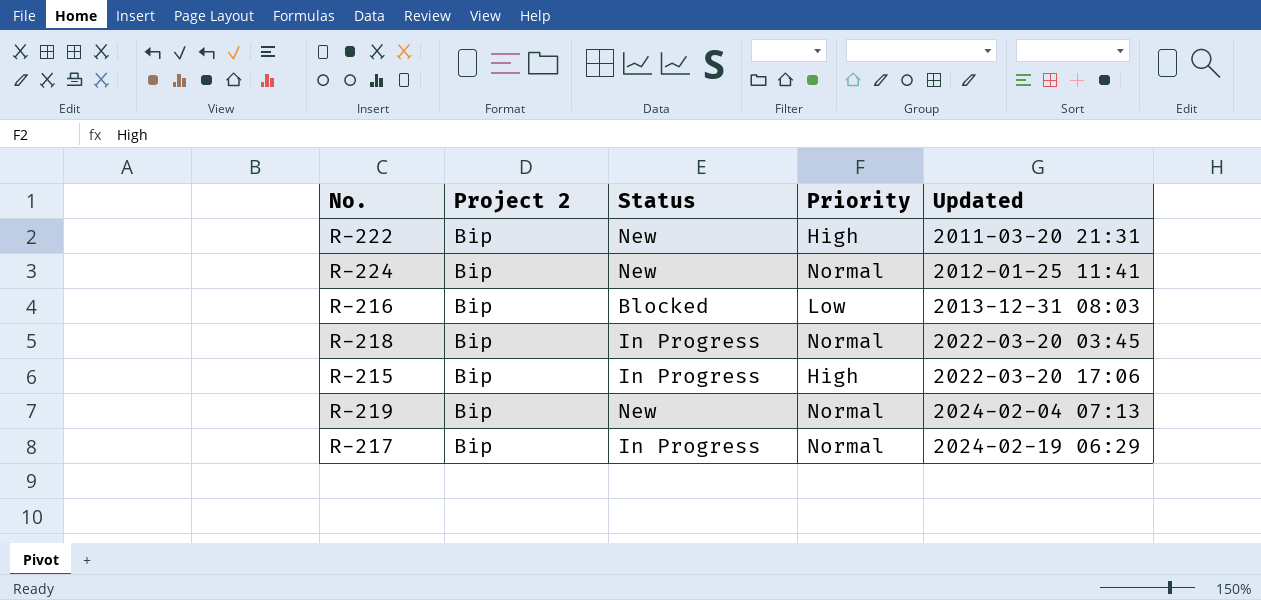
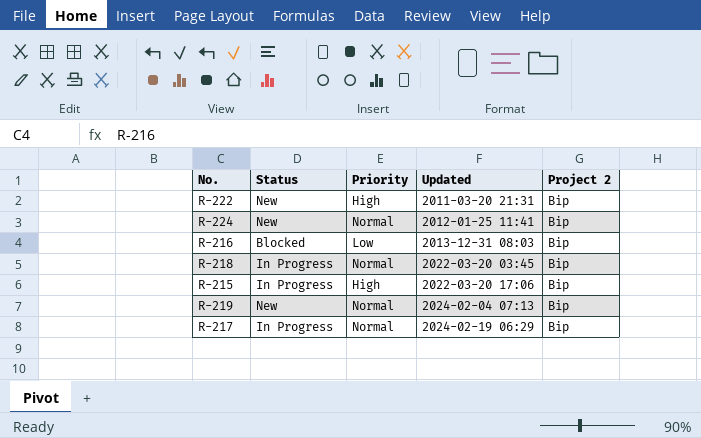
column Project 2 | position: 2 -> 5

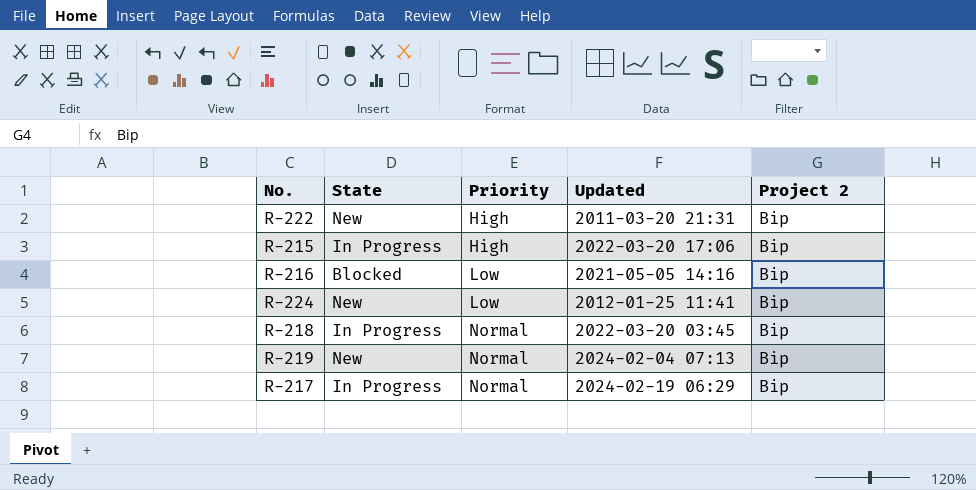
row order: Updated ascending -> Priority ascending
column name: Status -> State
R-216 | Updated: 2013-12-31 08:03 -> 2021-05-05 14:16
R-224 | Priority: Normal -> Low

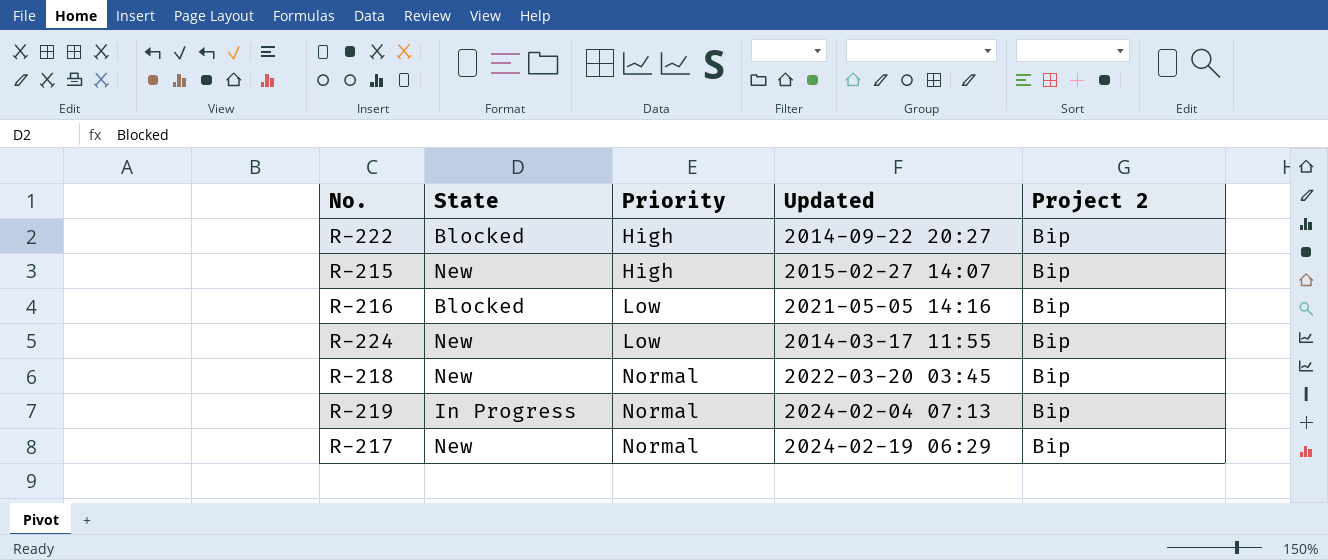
R-222 | State: New -> Blocked
R-222 | Updated: 2011-03-20 21:31 -> 2014-09-22 20:27
R-215 | State: In Progress -> New
R-215 | Updated: 2022-03-20 17:06 -> 2015-02-27 14:07
R-224 | Updated: 2012-01-25 11:41 -> 2014-03-17 11:55
R-218 | State: In Progress -> New
R-219 | State: New -> In Progress
R-217 | State: In Progress -> New

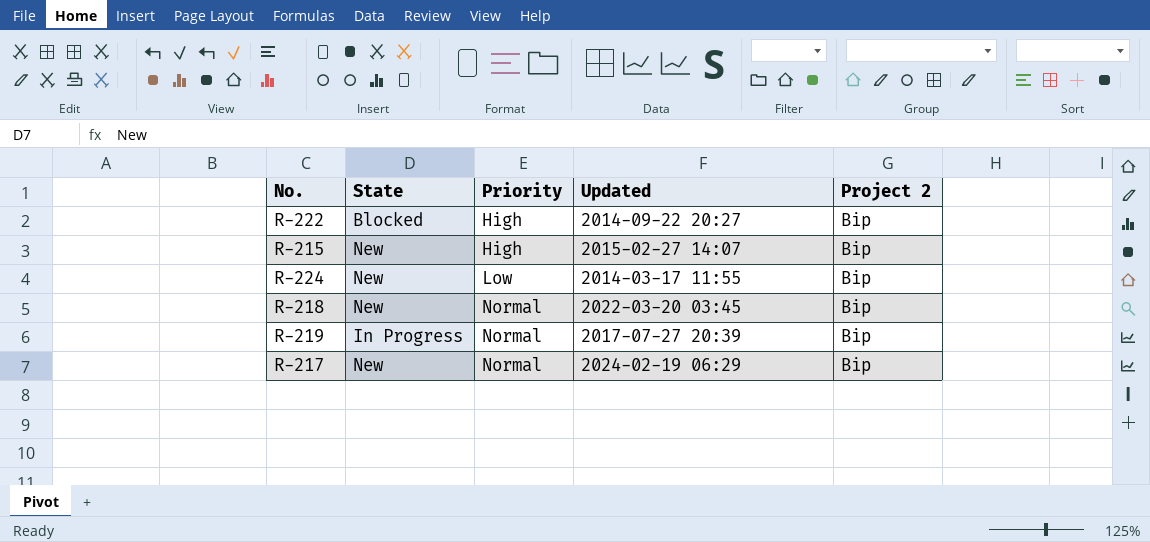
row R-216: Blocked | Low | 2021-05-05 14:16 | Bip -> none
R-219 | Updated: 2024-02-04 07:13 -> 2017-07-27 20:39

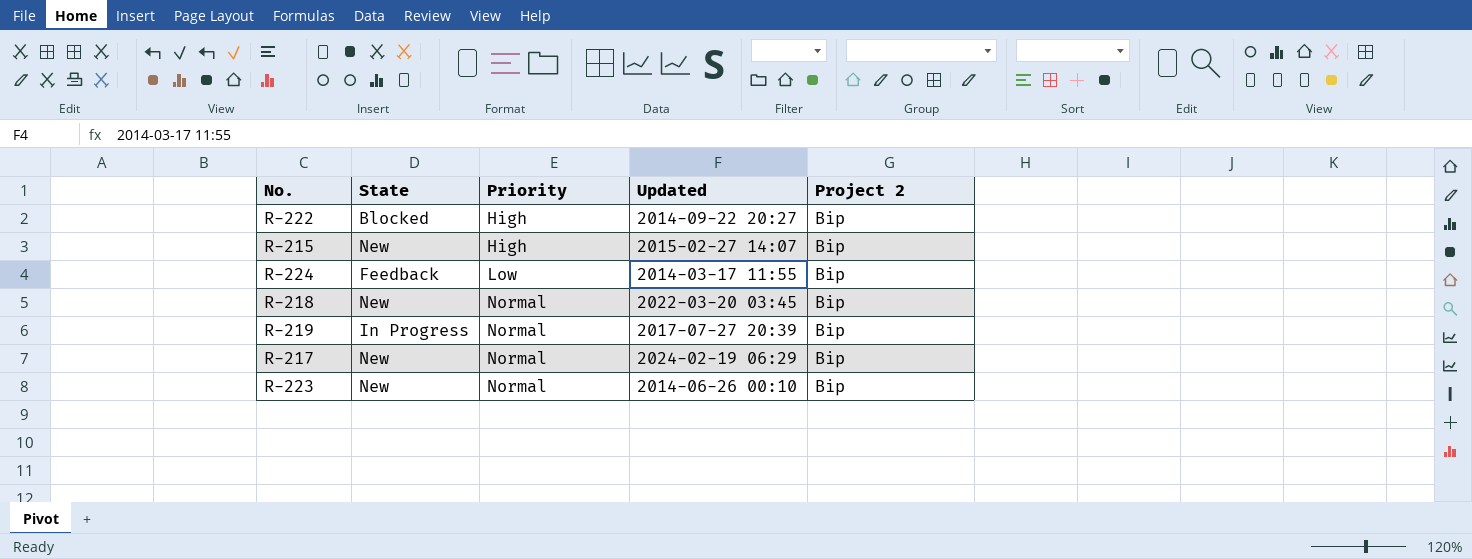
R-224 | State: New -> Feedback
row R-223: none -> New | Normal | 2014-06-26 00:10 | Bip

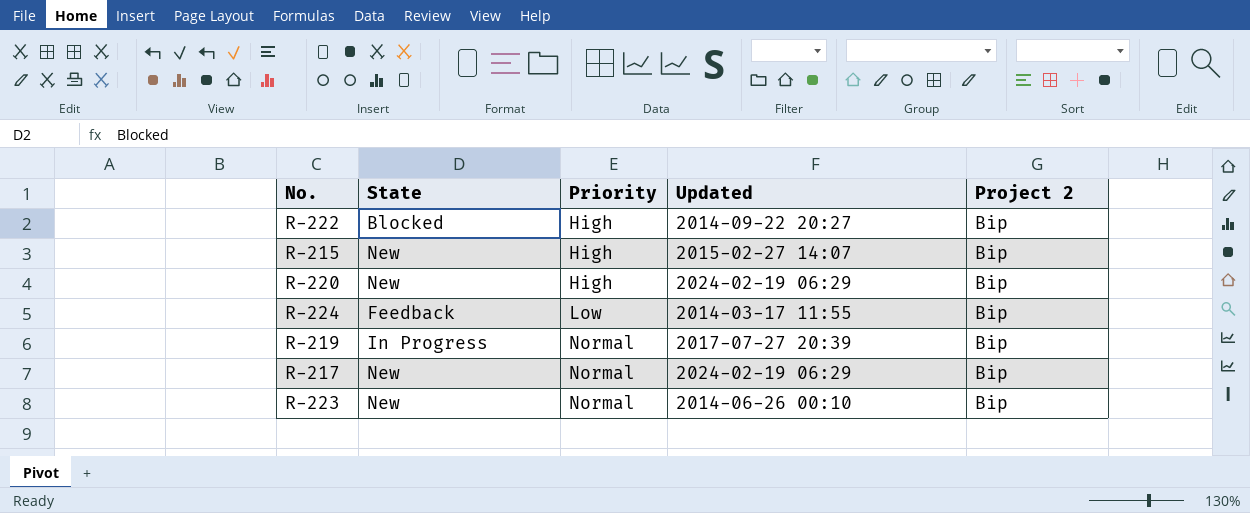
row R-218: New | Normal | 2022-03-20 03:45 | Bip -> none
row R-220: none -> New | High | 2024-02-19 06:29 | Bip

